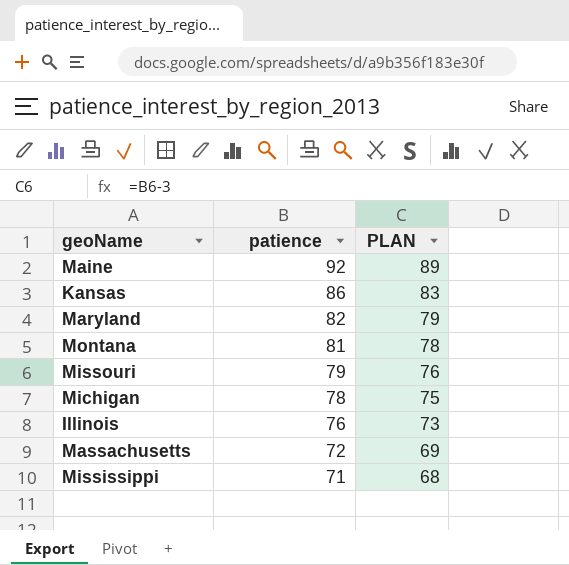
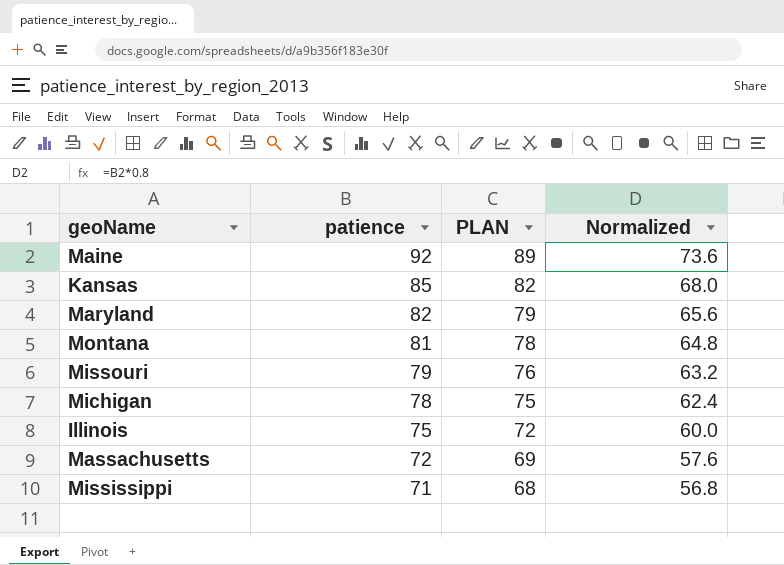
column Normalized | formula: none -> [patience] * 0.8
Kansas | patience: 86 -> 85
Kansas | PLAN: 83 -> 82
Illinois | patience: 76 -> 75
Illinois | PLAN: 73 -> 72

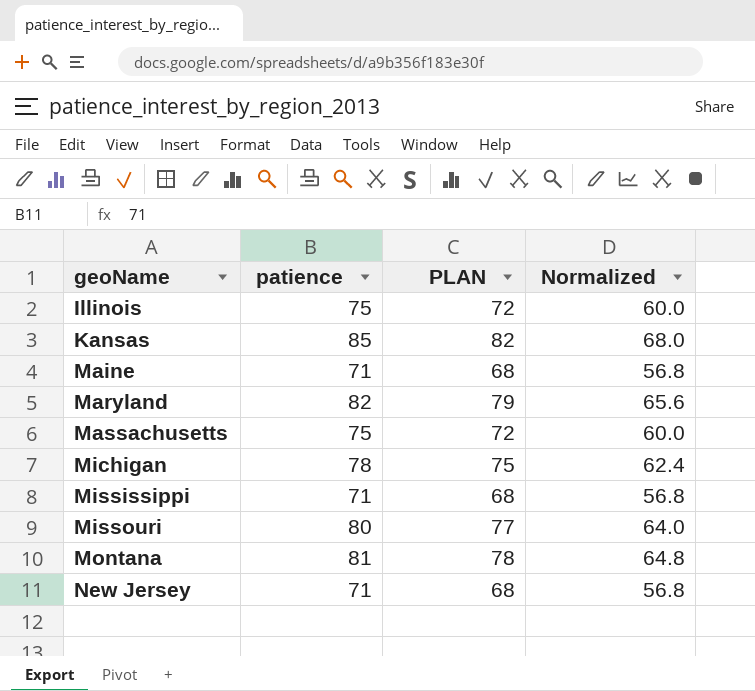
row order: patience descending -> geoName ascending
Maine | patience: 92 -> 71
Maine | PLAN: 89 -> 68
Maine | Normalized: 73.6 -> 56.8
Massachusetts | patience: 72 -> 75
Massachusetts | PLAN: 69 -> 72
Massachusetts | Normalized: 57.6 -> 60.0
Missouri | patience: 79 -> 80
Missouri | PLAN: 76 -> 77
Missouri | Normalized: 63.2 -> 64.0
row New Jersey: none -> 71 | 68 | 56.8

